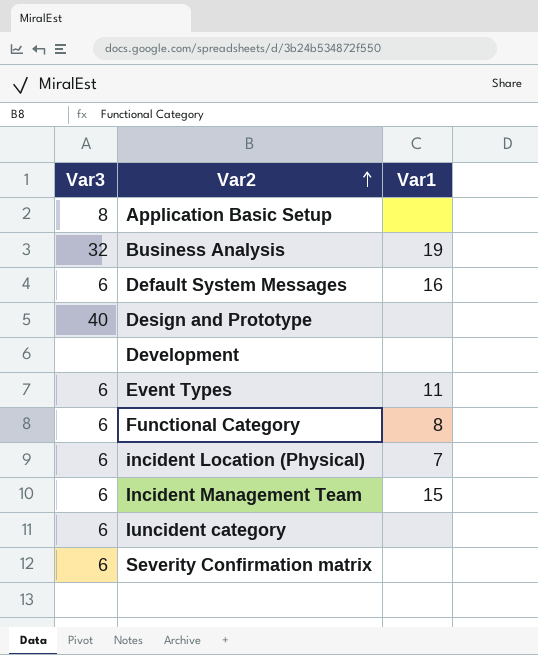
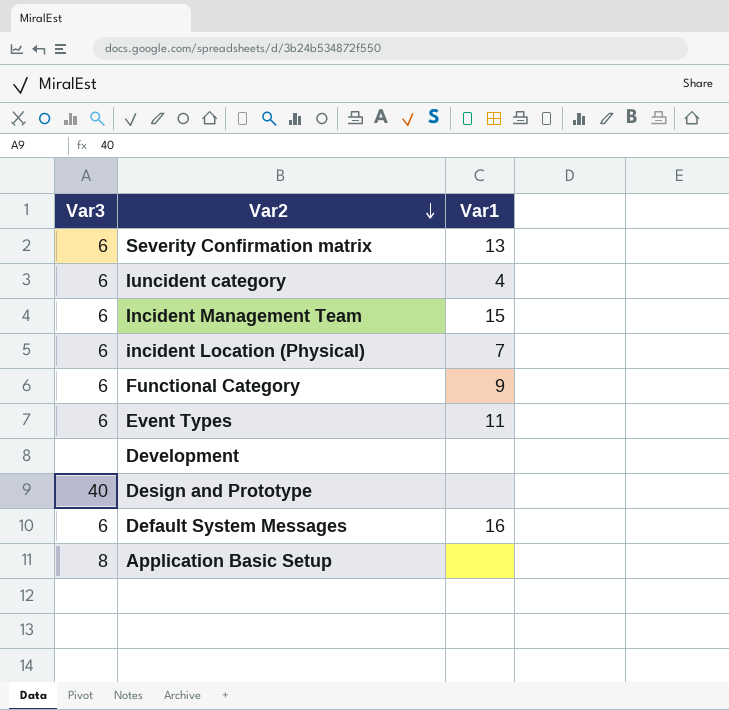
row order: Var2 ascending -> Var2 descending
row Business Analysis: 32 | 19 -> none
Severity Confirmation matrix | Var1: none -> 13
Iuncident category | Var1: none -> 4
Functional Category | Var1: 8 -> 9

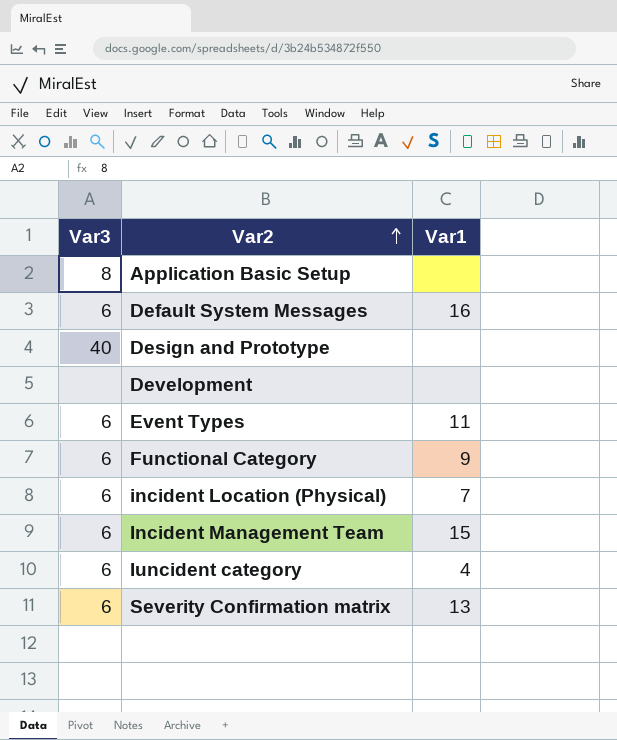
row order: Var2 descending -> Var2 ascending

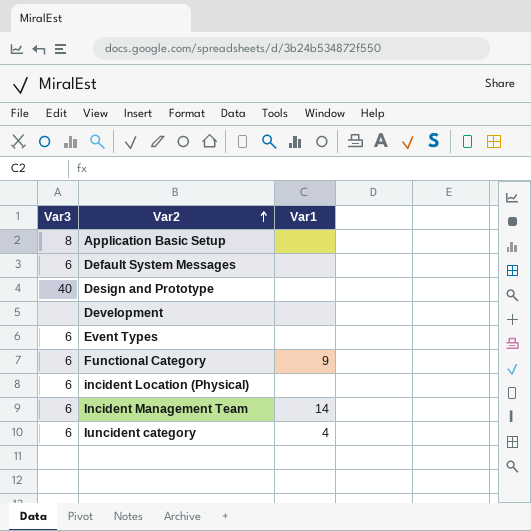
row Severity Confirmation matrix: 6 | 13 -> none
Default System Messages | Var1: 16 -> none
Event Types | Var1: 11 -> none
incident Location (Physical) | Var1: 7 -> none
Incident Management Team | Var1: 15 -> 14

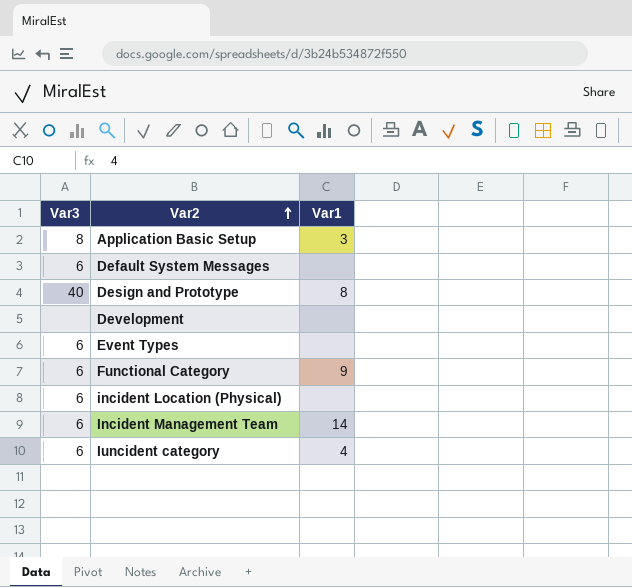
Application Basic Setup | Var1: none -> 3
Design and Prototype | Var1: none -> 8

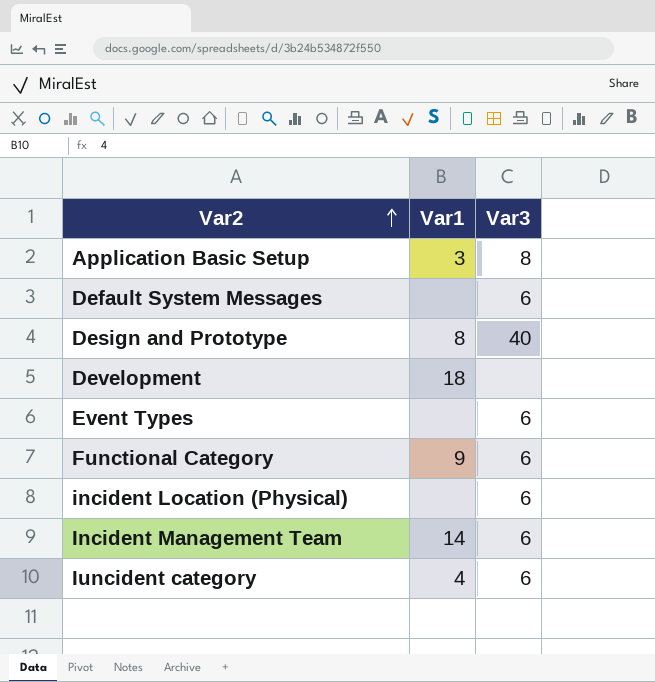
column Var3 | position: 1 -> 3
Development | Var1: none -> 18

